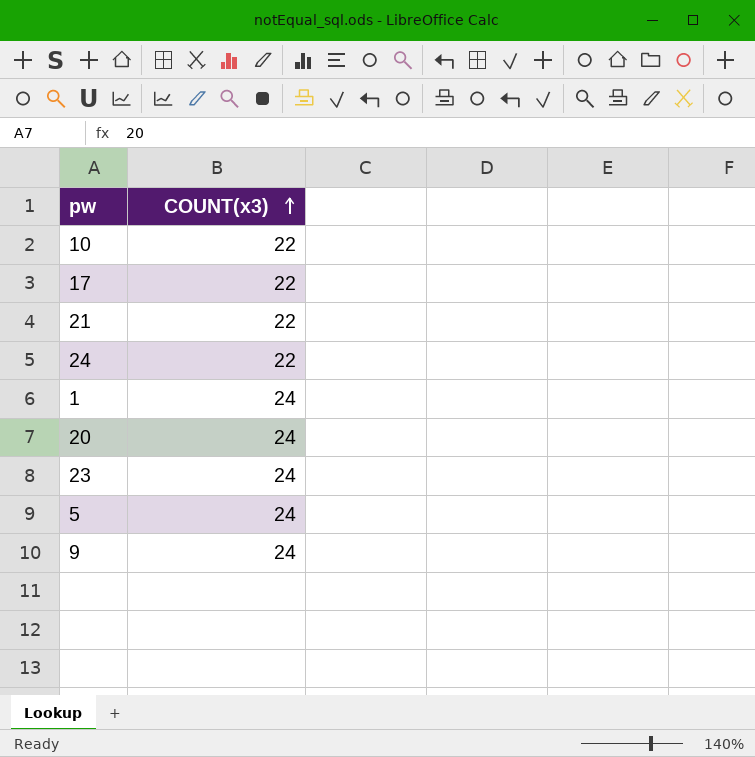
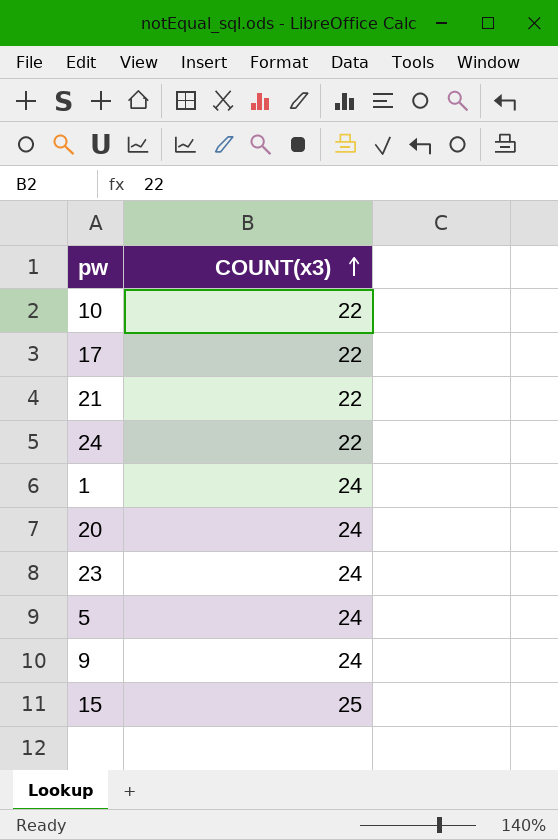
row 15: none -> 25

